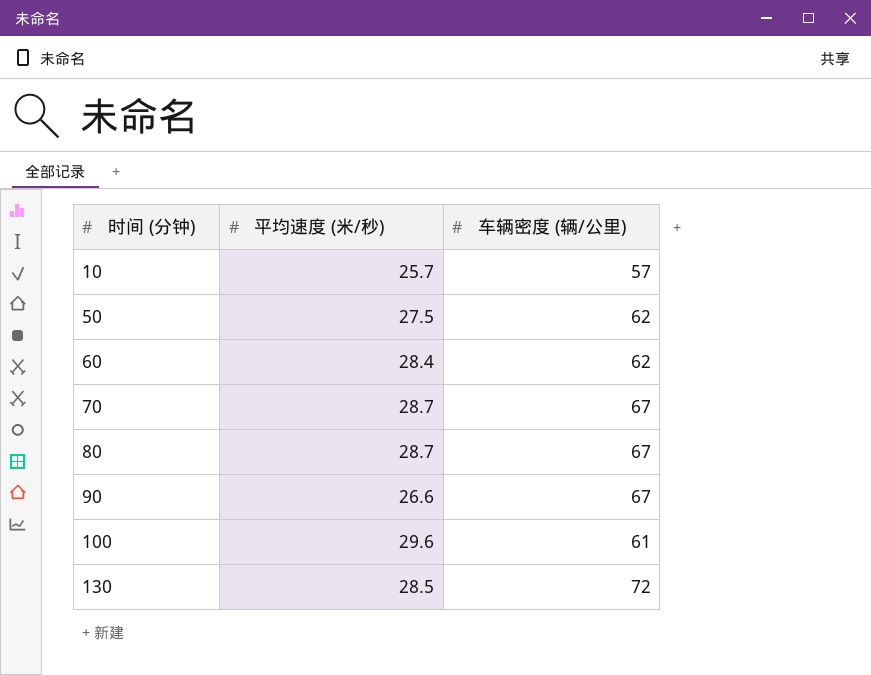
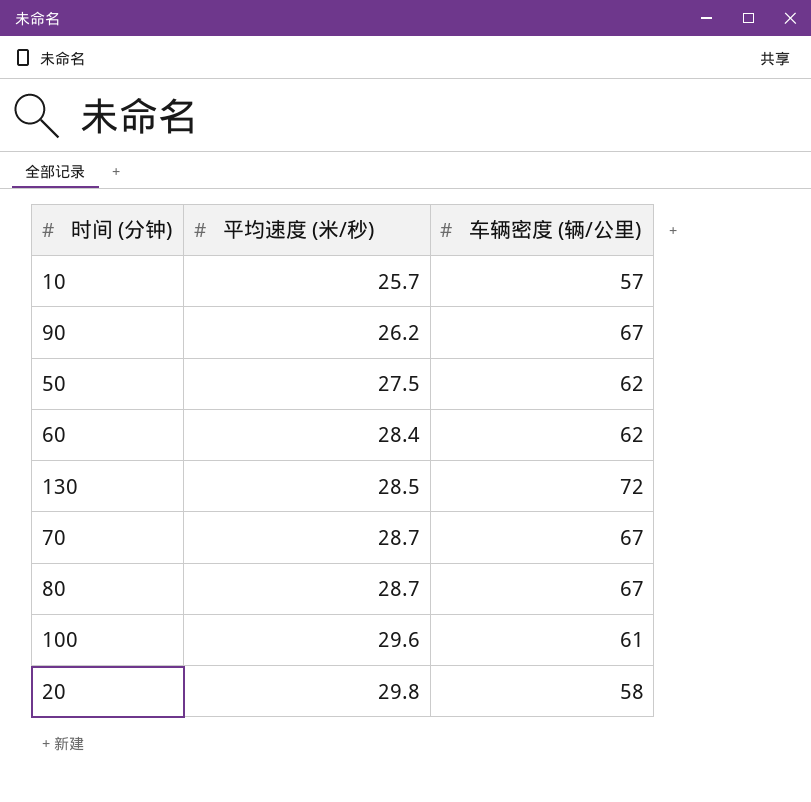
row order: 时间 (分钟) ascending -> 平均速度 (米/秒) ascending
90 | 平均速度 (米/秒): 26.6 -> 26.2
row 20: none -> 29.8 | 58

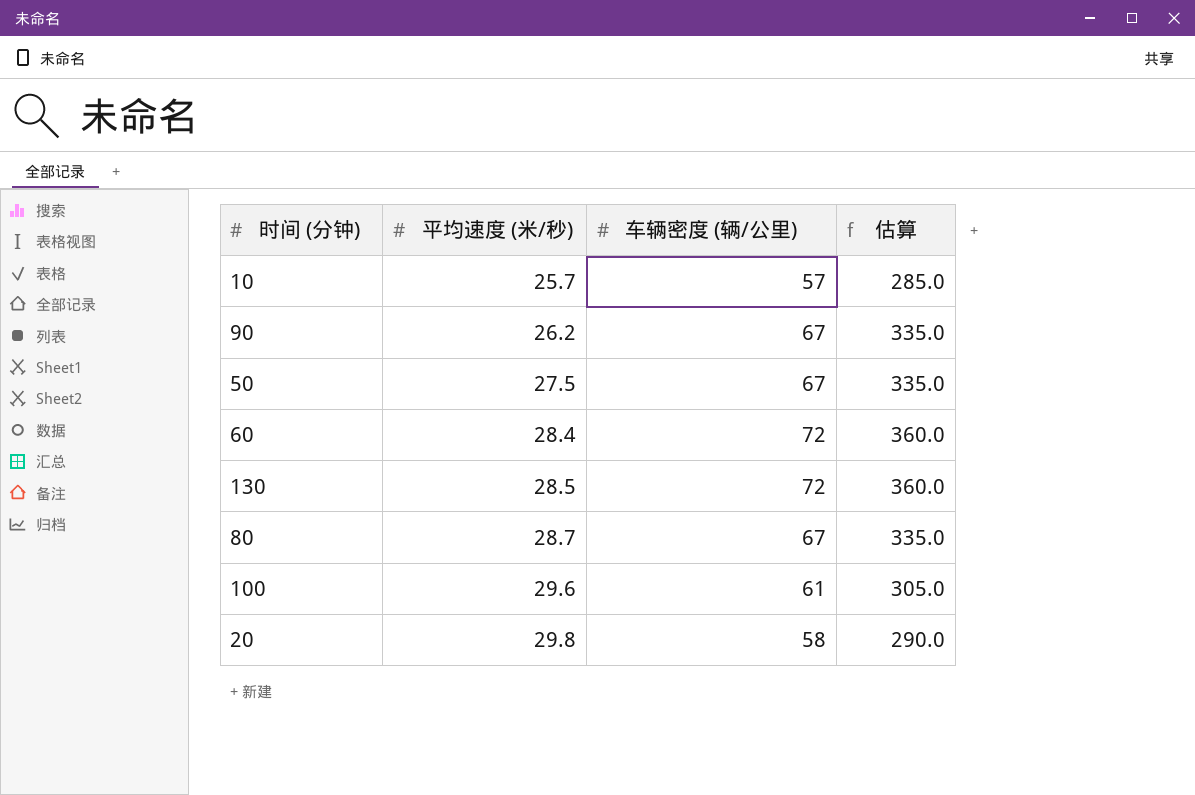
column 估算 | formula: none -> [车辆密度 (辆/公里)] * 5
row 70: 28.7 | 67 -> none
50 | 车辆密度 (辆/公里): 62 -> 67
60 | 车辆密度 (辆/公里): 62 -> 72

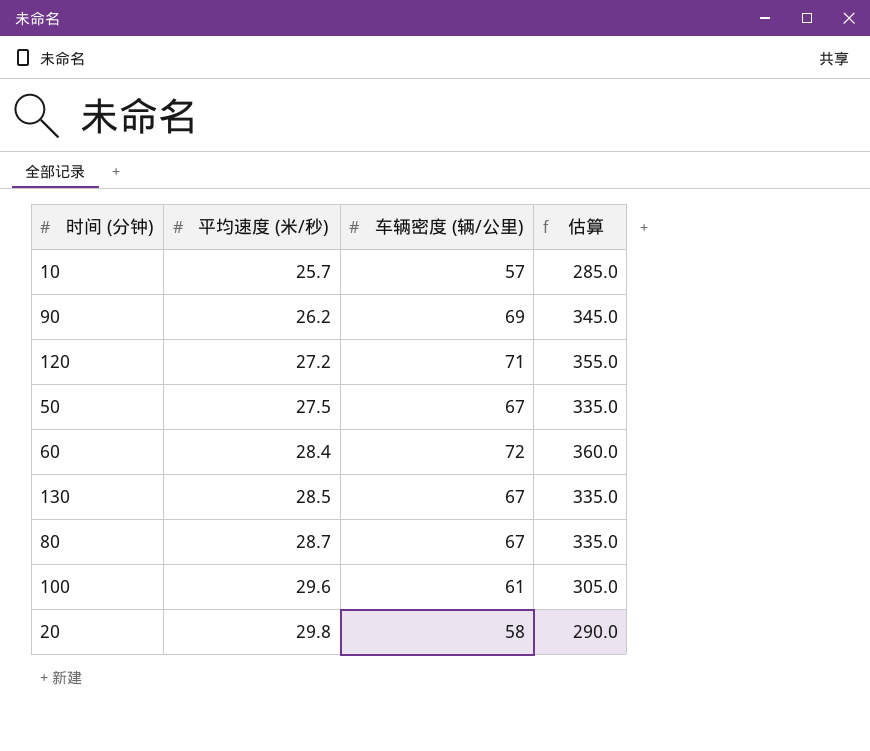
90 | 车辆密度 (辆/公里): 67 -> 69
90 | 估算: 335.0 -> 345.0
row 120: none -> 27.2 | 71 | 355.0
130 | 车辆密度 (辆/公里): 72 -> 67
130 | 估算: 360.0 -> 335.0

